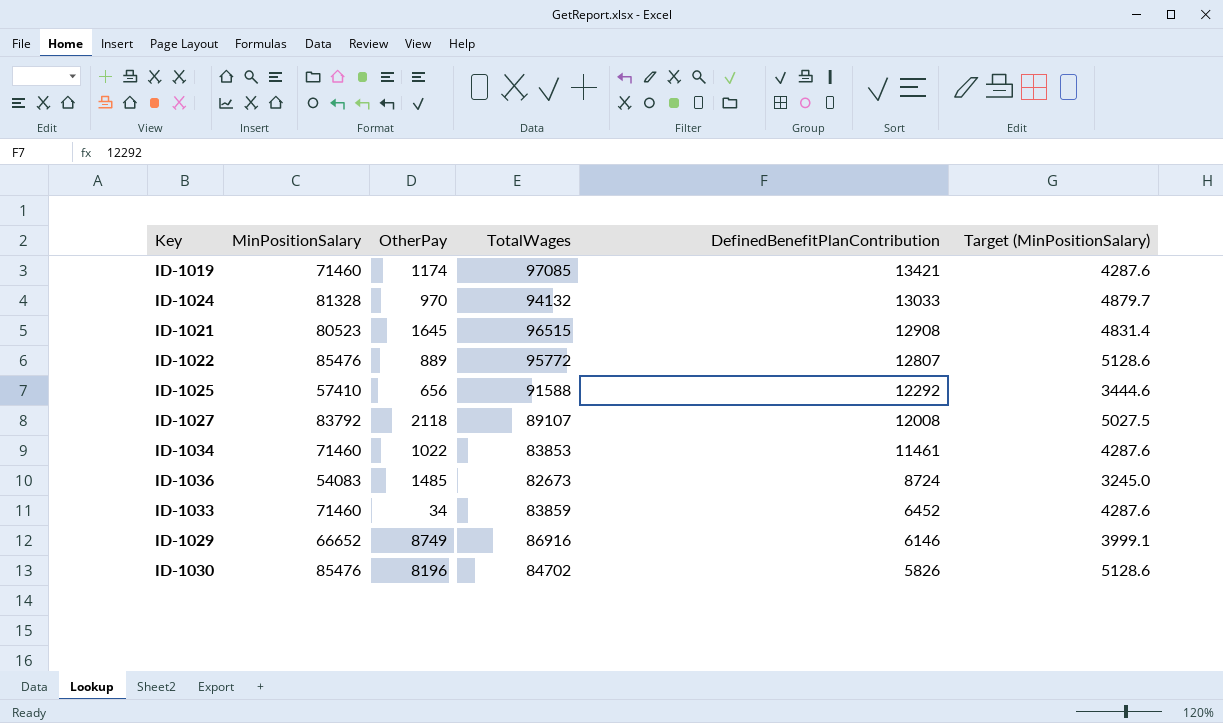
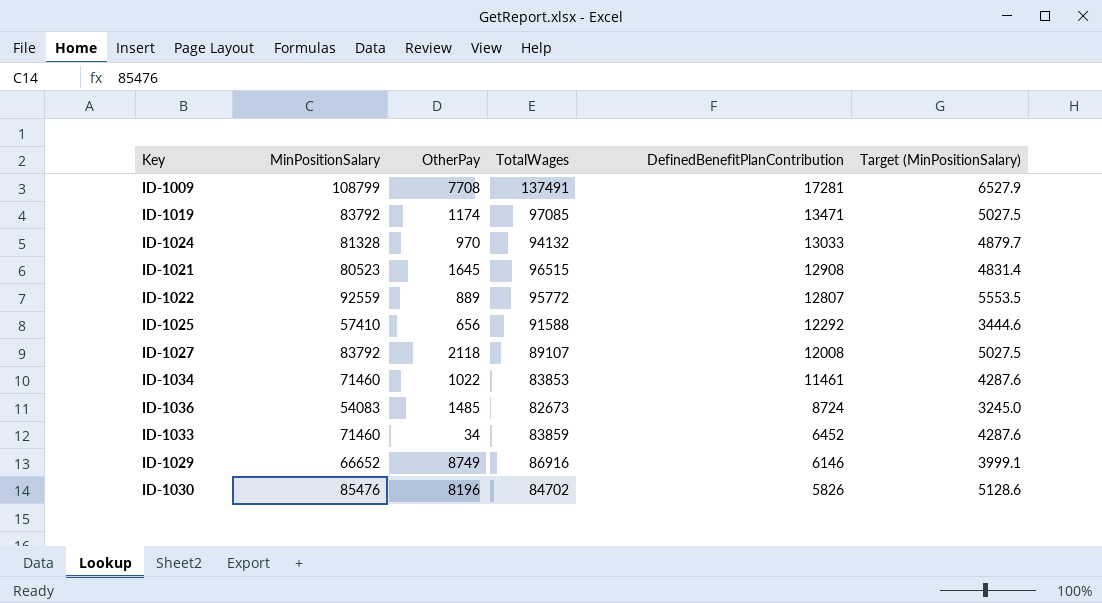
row ID-1009: none -> 108799 | 7708 | 137491 | 17281 | 6527.9
ID-1019 | MinPositionSalary: 71460 -> 83792
ID-1019 | DefinedBenefitPlanContribution: 13421 -> 13471
ID-1019 | Target (MinPositionSalary): 4287.6 -> 5027.5
ID-1022 | MinPositionSalary: 85476 -> 92559
ID-1022 | Target (MinPositionSalary): 5128.6 -> 5553.5

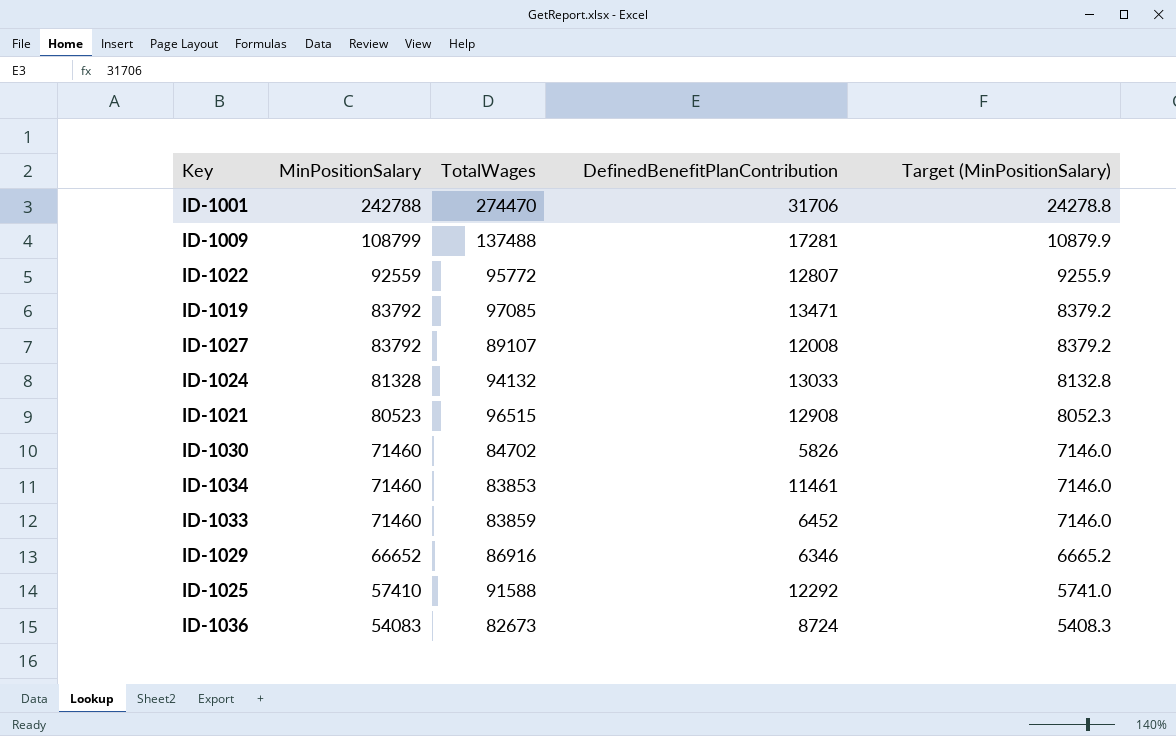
row order: DefinedBenefitPlanContribution descending -> MinPositionSalary descending
column OtherPay | position: 3 -> none
column Target (MinPositionSalary) | formula: [MinPositionSalary] * 0.06 -> [MinPositionSalary] * 0.1
row ID-1001: none -> 242788 | 274470 | 31706 | 24278.8
ID-1009 | TotalWages: 137491 -> 137488
ID-1030 | MinPositionSalary: 85476 -> 71460
ID-1029 | DefinedBenefitPlanContribution: 6146 -> 6346

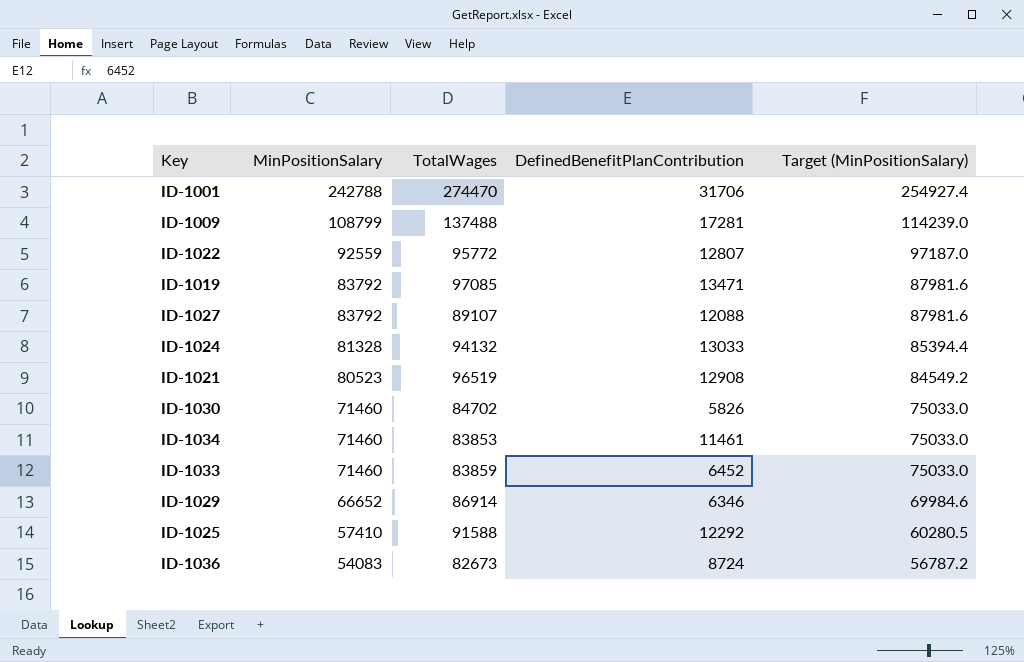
column Target (MinPositionSalary) | formula: [MinPositionSalary] * 0.1 -> [MinPositionSalary] * 1.05
ID-1027 | DefinedBenefitPlanContribution: 12008 -> 12088
ID-1021 | TotalWages: 96515 -> 96519
ID-1029 | TotalWages: 86916 -> 86914

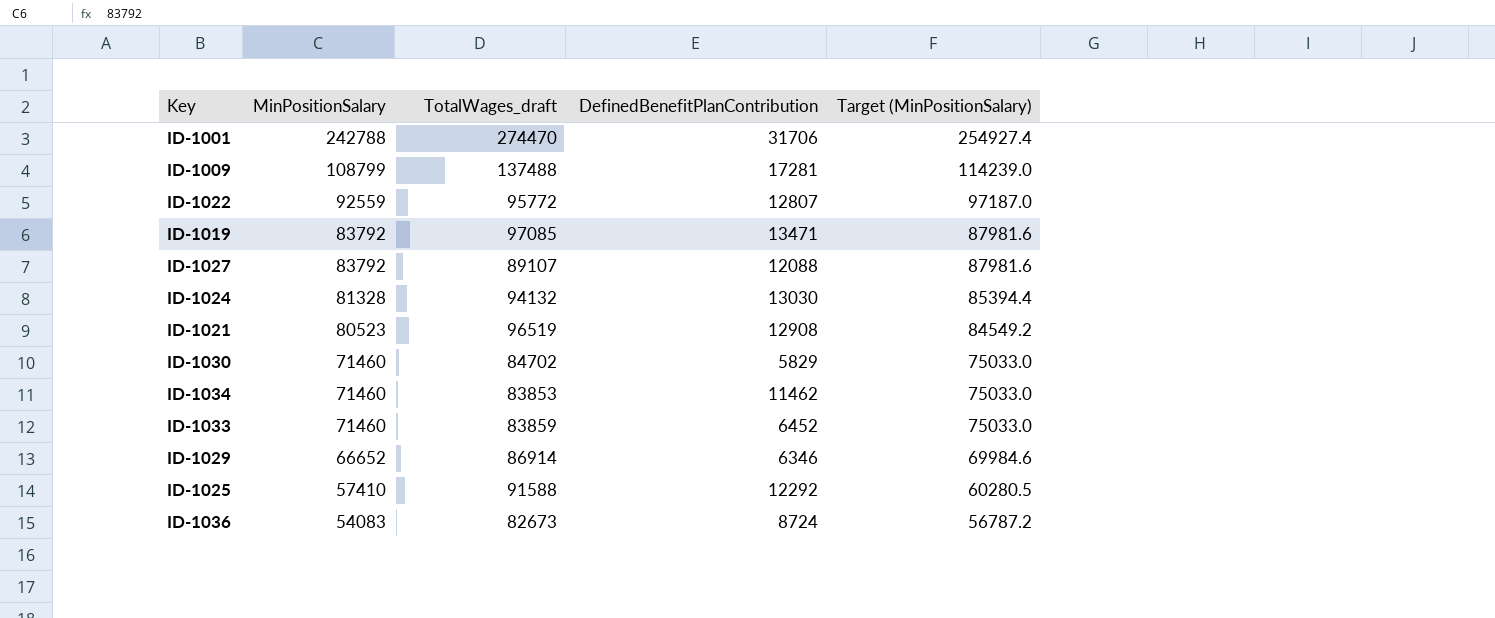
column name: TotalWages -> TotalWages_draft
ID-1024 | DefinedBenefitPlanContribution: 13033 -> 13030
ID-1030 | DefinedBenefitPlanContribution: 5826 -> 5829
ID-1034 | DefinedBenefitPlanContribution: 11461 -> 11462

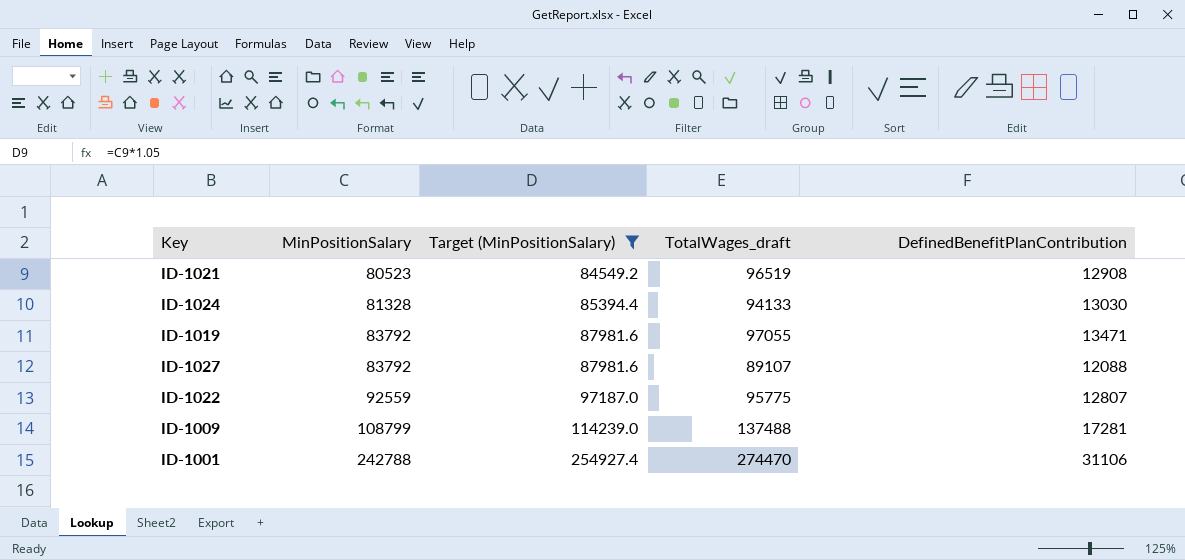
filter: none -> Target (MinPositionSalary) >= 84549.2
row order: MinPositionSalary descending -> MinPositionSalary ascending
column Target (MinPositionSalary) | position: 5 -> 3
ID-1024 | TotalWages_draft: 94132 -> 94133
ID-1019 | TotalWages_draft: 97085 -> 97055
ID-1022 | TotalWages_draft: 95772 -> 95775
ID-1001 | DefinedBenefitPlanContribution: 31706 -> 31106

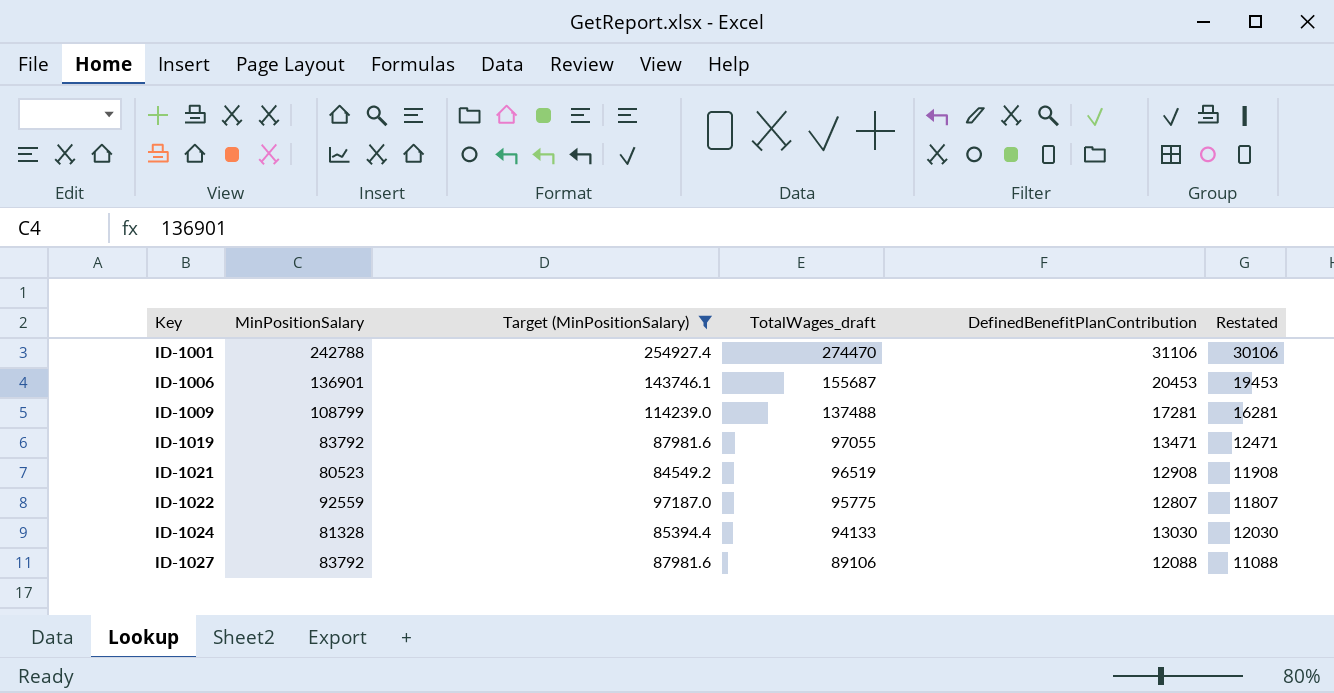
row order: MinPositionSalary ascending -> Key ascending
column Restated | formula: none -> [DefinedBenefitPlanContribution] - 1000
row ID-1006: none -> 136901 | 143746.1 | 155687 | 20453 | 19453
ID-1027 | TotalWages_draft: 89107 -> 89106

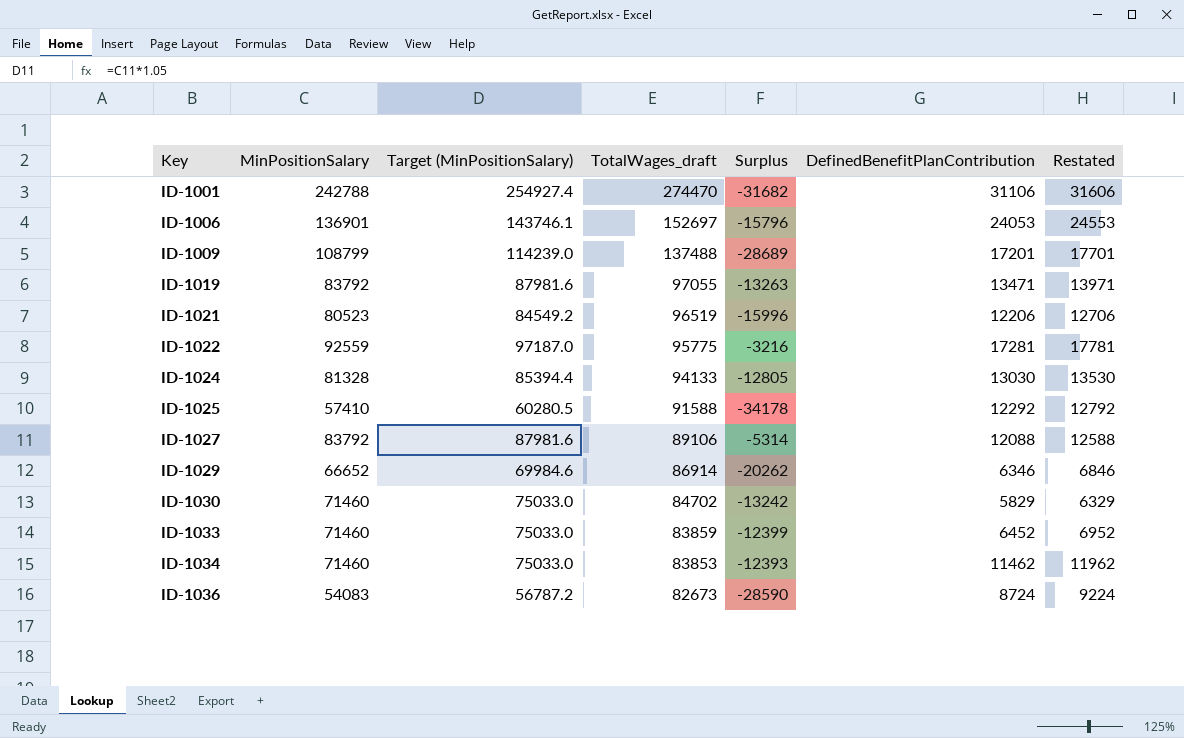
filter: Target (MinPositionSalary) >= 84549.2 -> none
column Surplus | formula: none -> [MinPositionSalary] - [TotalWages_draft]
column Restated | formula: [DefinedBenefitPlanContribution] - 1000 -> [DefinedBenefitPlanContribution] + 500
ID-1006 | TotalWages_draft: 155687 -> 152697
ID-1006 | DefinedBenefitPlanContribution: 20453 -> 24053
ID-1009 | DefinedBenefitPlanContribution: 17281 -> 17201
ID-1021 | DefinedBenefitPlanContribution: 12908 -> 12206
ID-1022 | DefinedBenefitPlanContribution: 12807 -> 17281

